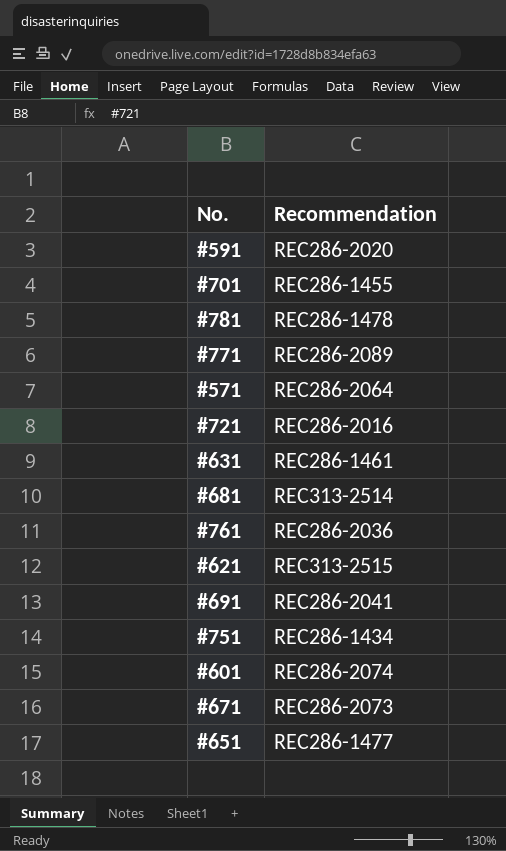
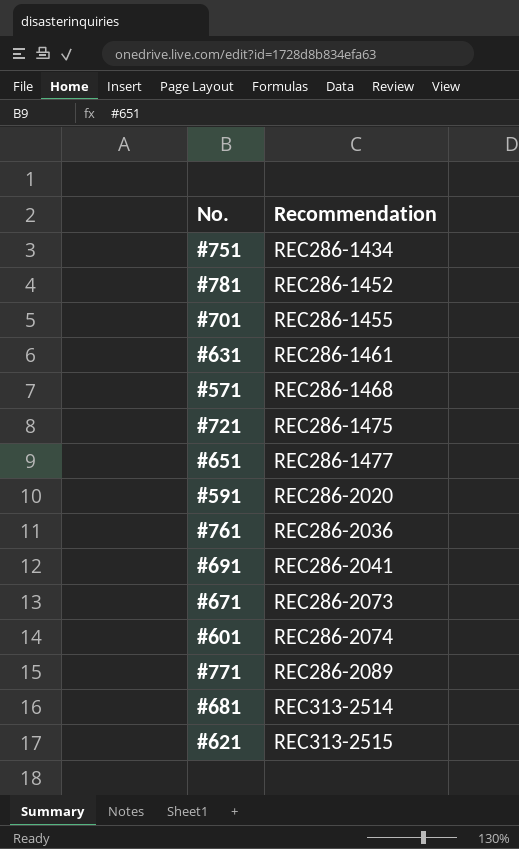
row order: none -> Recommendation ascending
#781 | Recommendation: REC286-1478 -> REC286-1452
#571 | Recommendation: REC286-2064 -> REC286-1468
#721 | Recommendation: REC286-2016 -> REC286-1475

